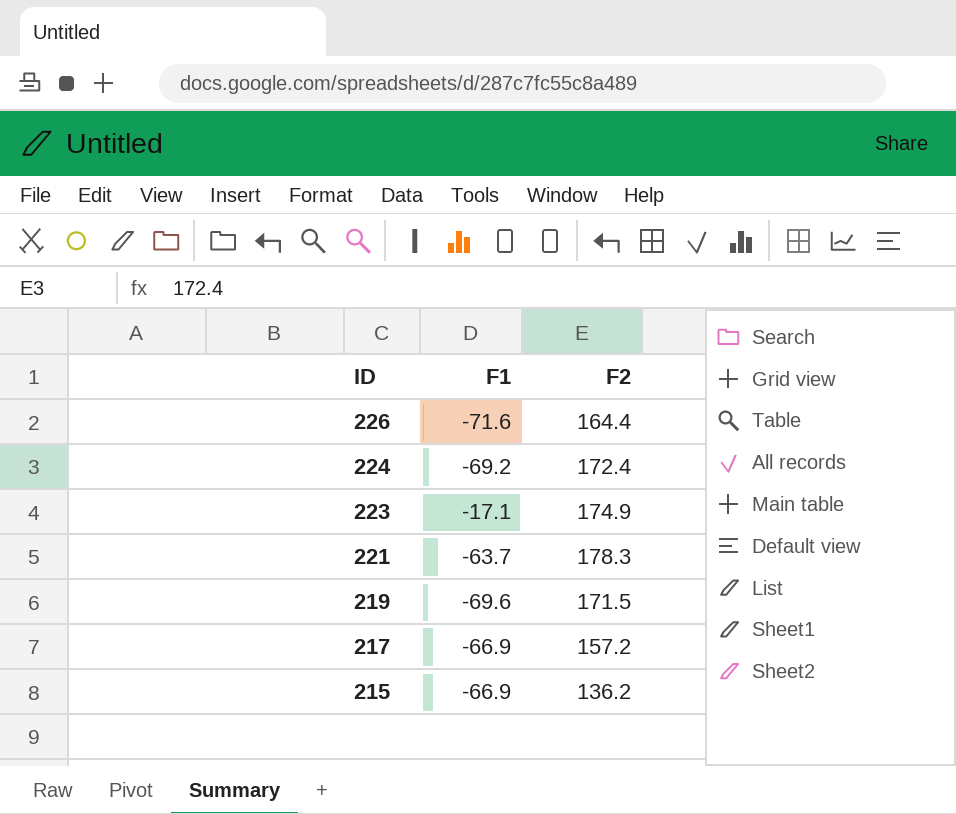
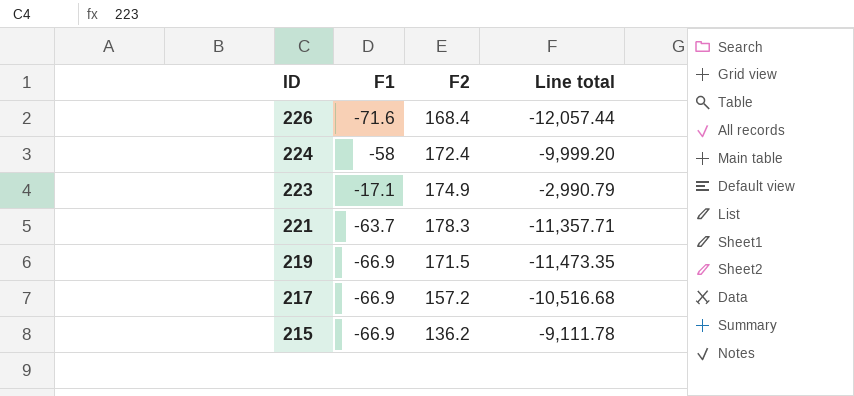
column Line total | formula: none -> [F1] * [F2]
226 | F2: 164.4 -> 168.4
224 | F1: -69.2 -> -58
219 | F1: -69.6 -> -66.9

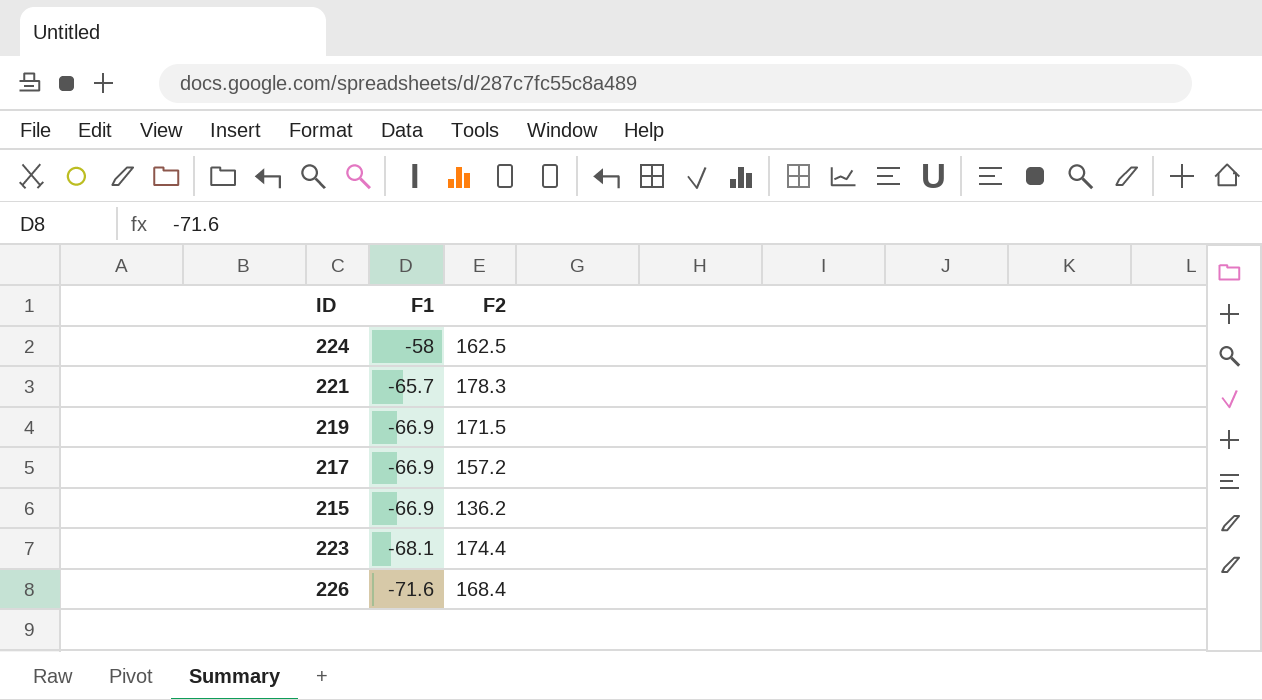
row order: ID descending -> F1 descending
column Line total | formula: [F1] * [F2] -> none
224 | F2: 172.4 -> 162.5
221 | F1: -63.7 -> -65.7
223 | F1: -17.1 -> -68.1
223 | F2: 174.9 -> 174.4

